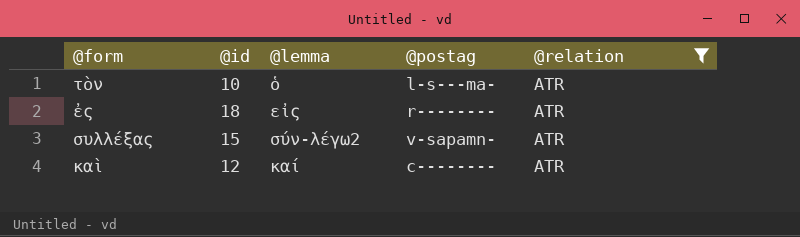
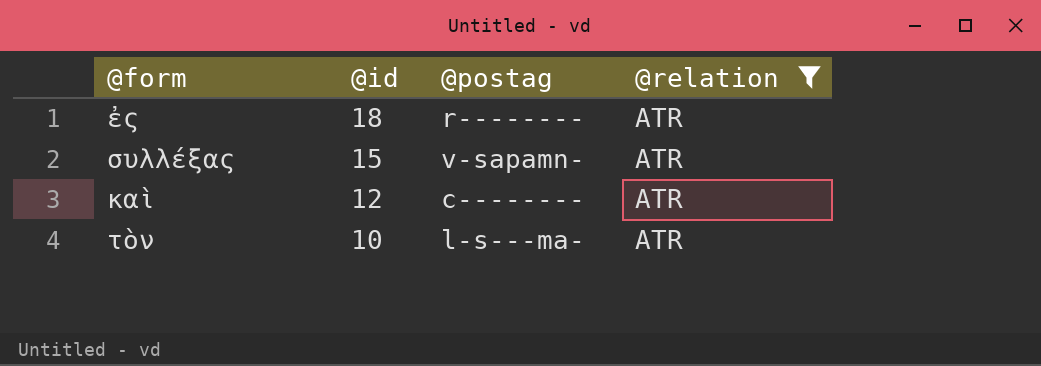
row order: none -> @id descending
column @lemma | position: 3 -> none

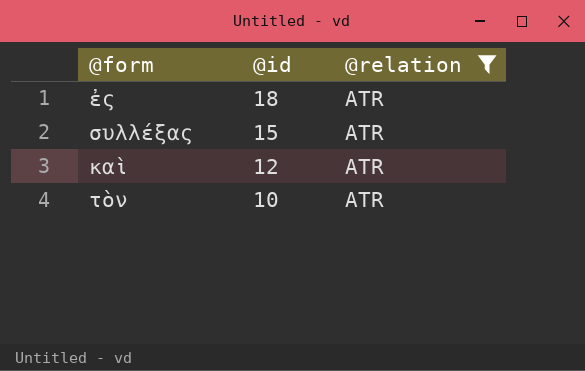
column @postag | position: 3 -> none

